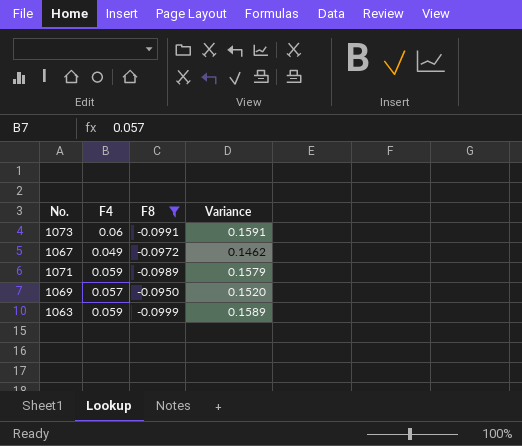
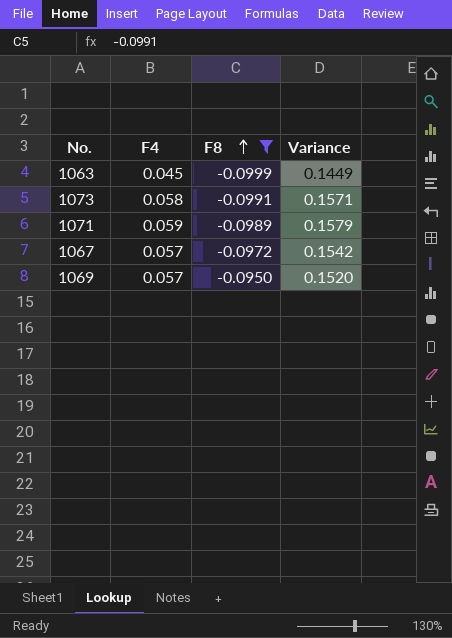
row order: none -> F8 ascending
1063 | F4: 0.059 -> 0.045
1063 | Variance: 0.1589 -> 0.1449
1073 | F4: 0.06 -> 0.058
1073 | Variance: 0.1591 -> 0.1571
1067 | F4: 0.049 -> 0.057
1067 | Variance: 0.1462 -> 0.1542

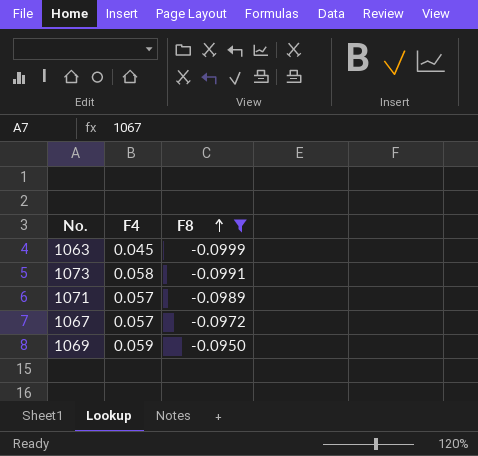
column Variance | formula: [F4] - [F8] -> none
1071 | F4: 0.059 -> 0.057
1069 | F4: 0.057 -> 0.059

